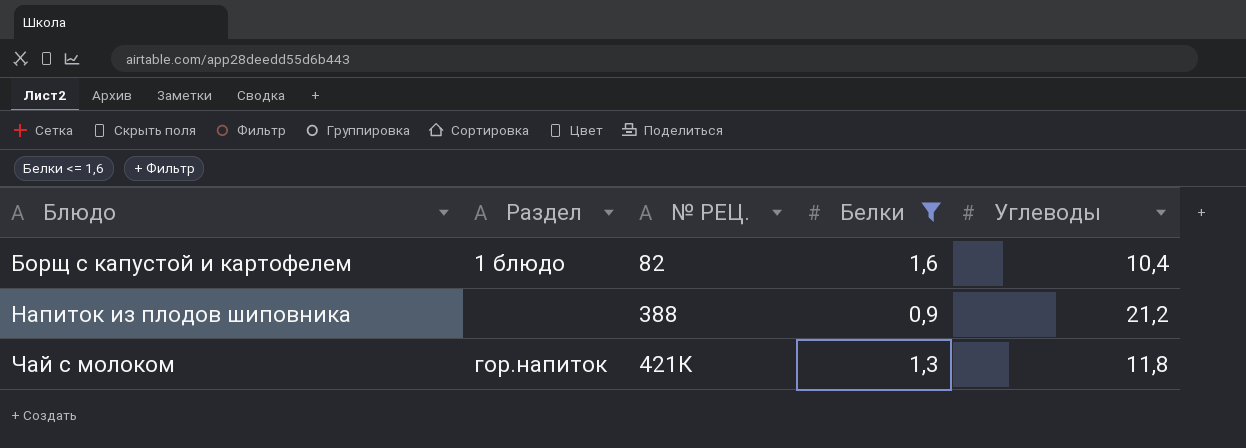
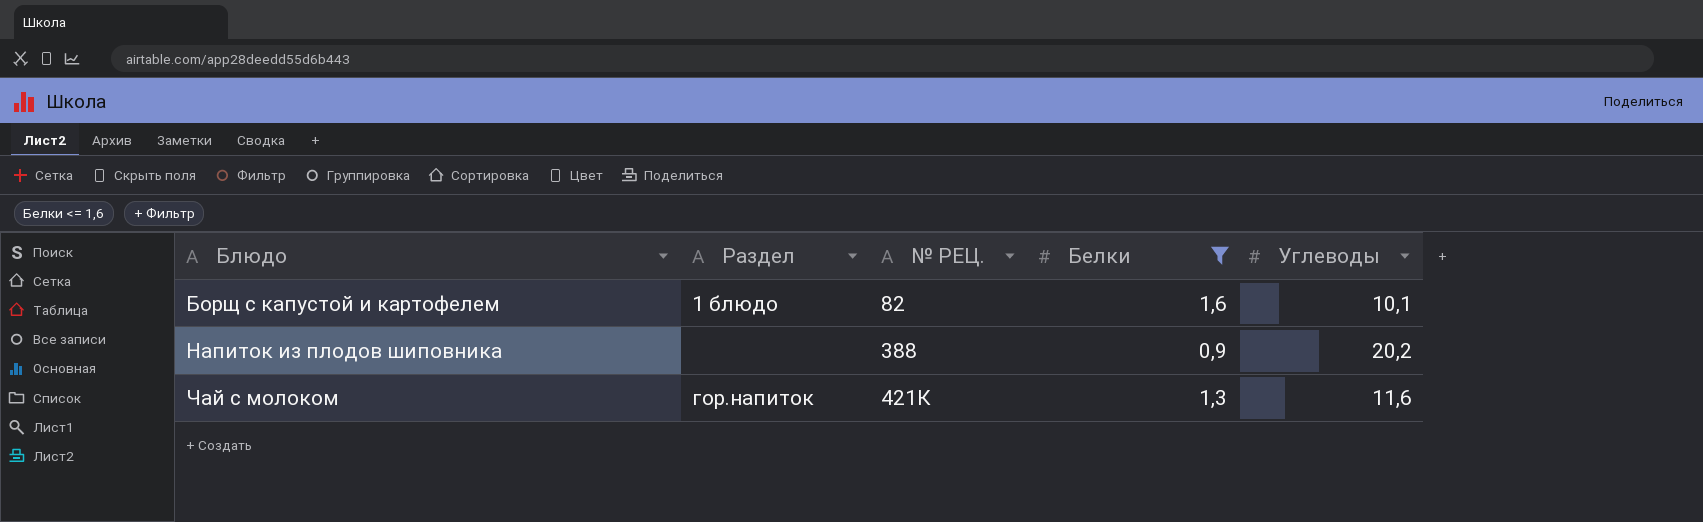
Борщ с капустой и картофелем | Углеводы: 10,4 -> 10,1
Напиток из плодов шиповника | Углеводы: 21,2 -> 20,2
Чай с молоком | Углеводы: 11,8 -> 11,6

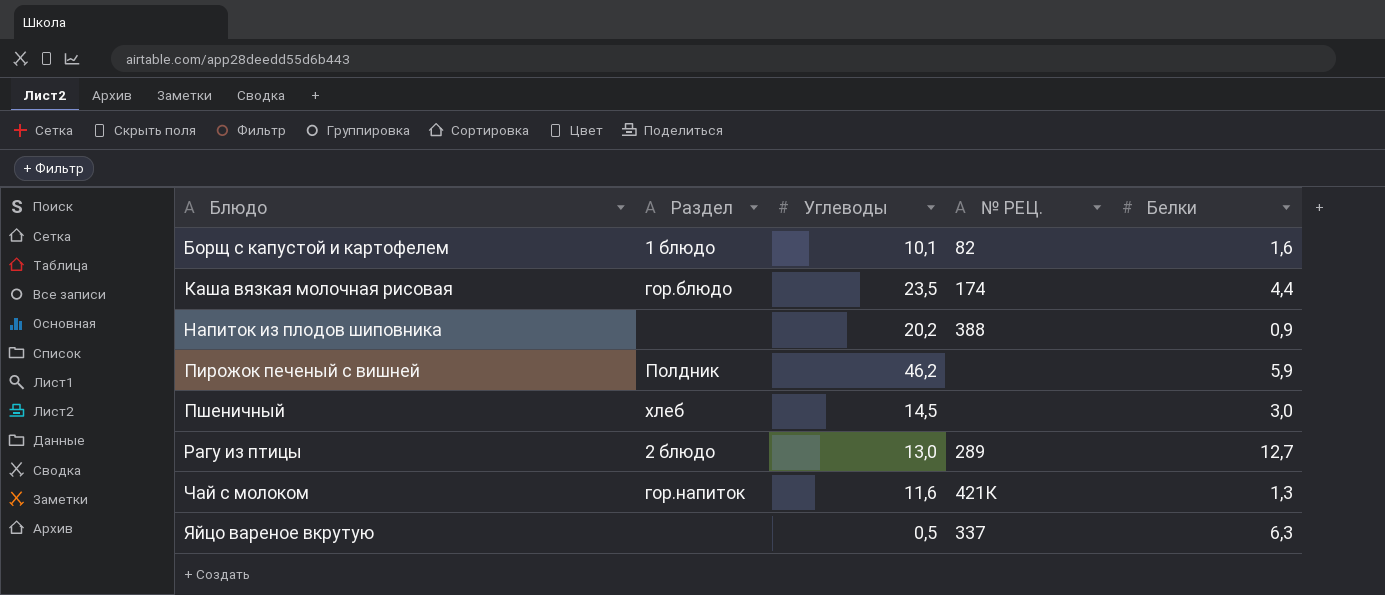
filter: Белки <= 1,6 -> none
column Углеводы | position: 5 -> 3

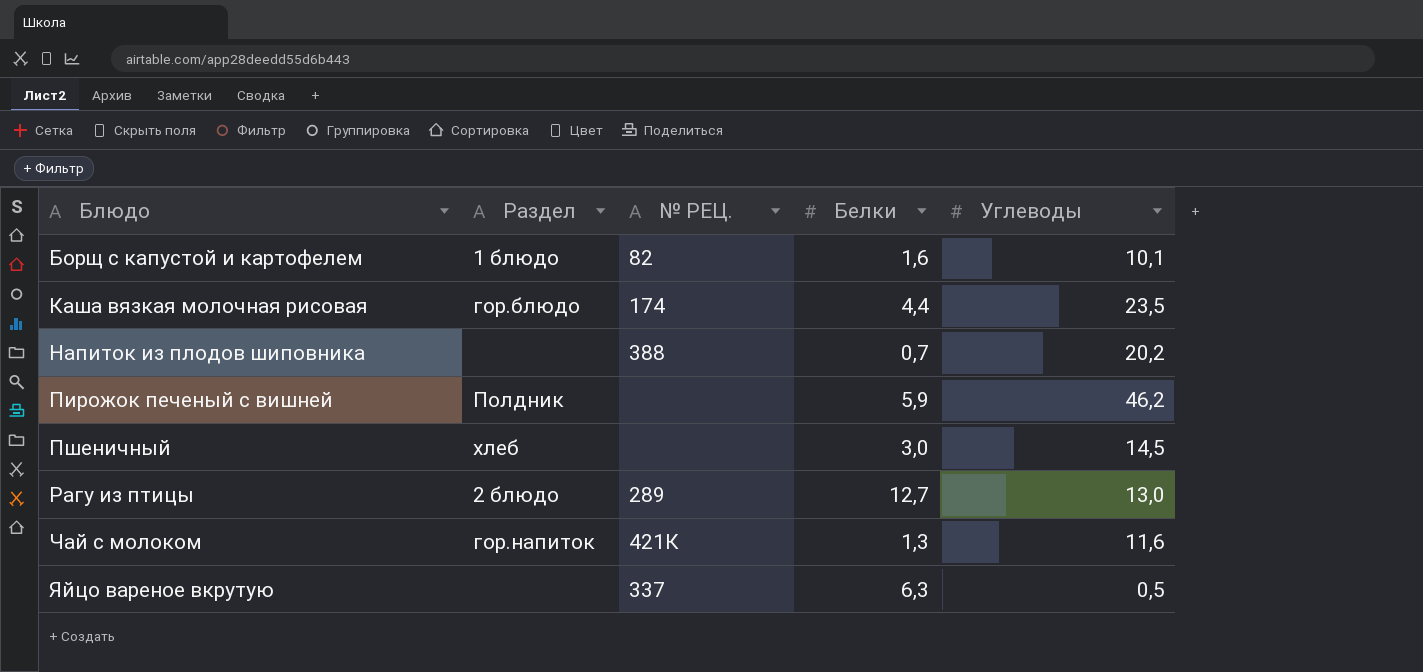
column Углеводы | position: 3 -> 5
Напиток из плодов шиповника | Белки: 0,9 -> 0,7

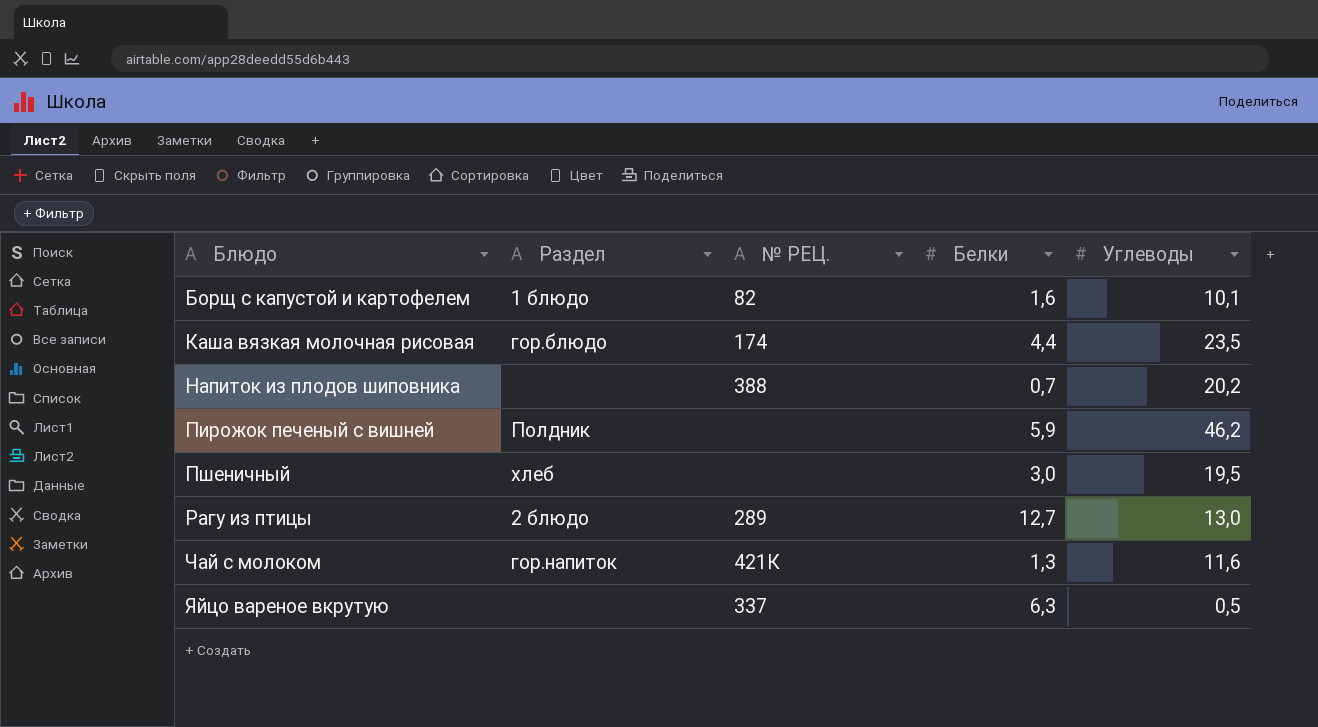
Пшеничный | Углеводы: 14,5 -> 19,5

